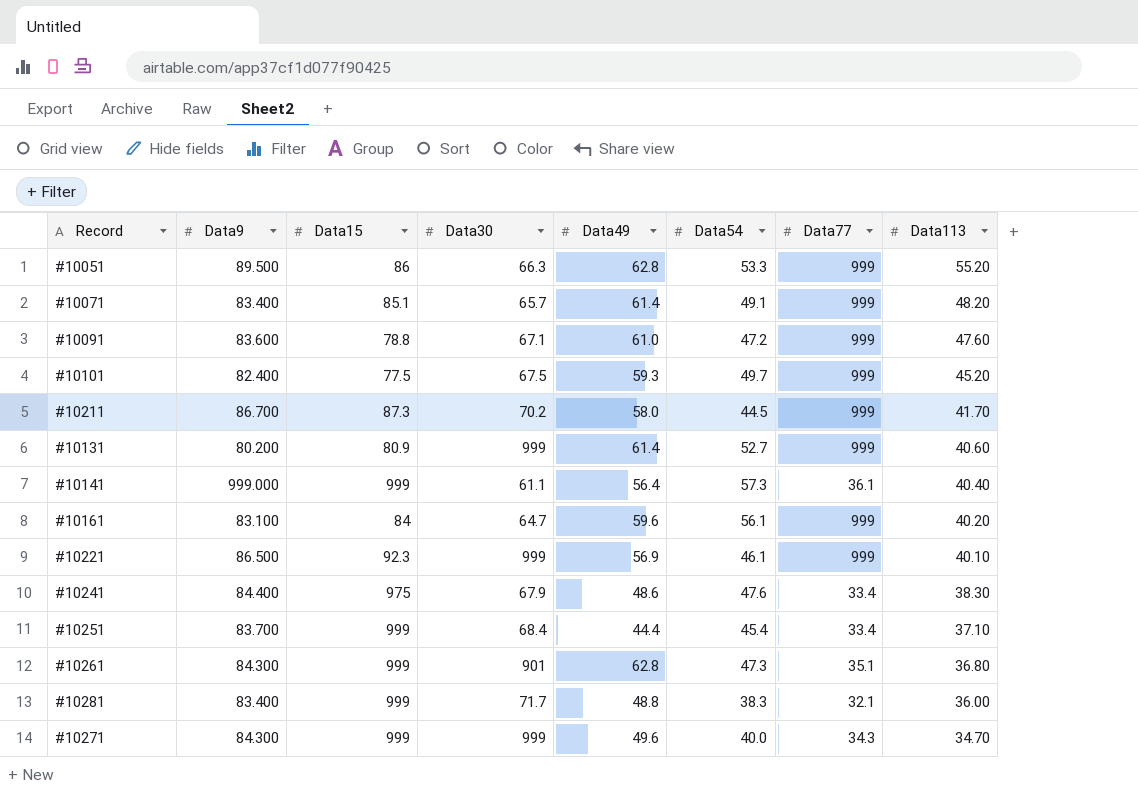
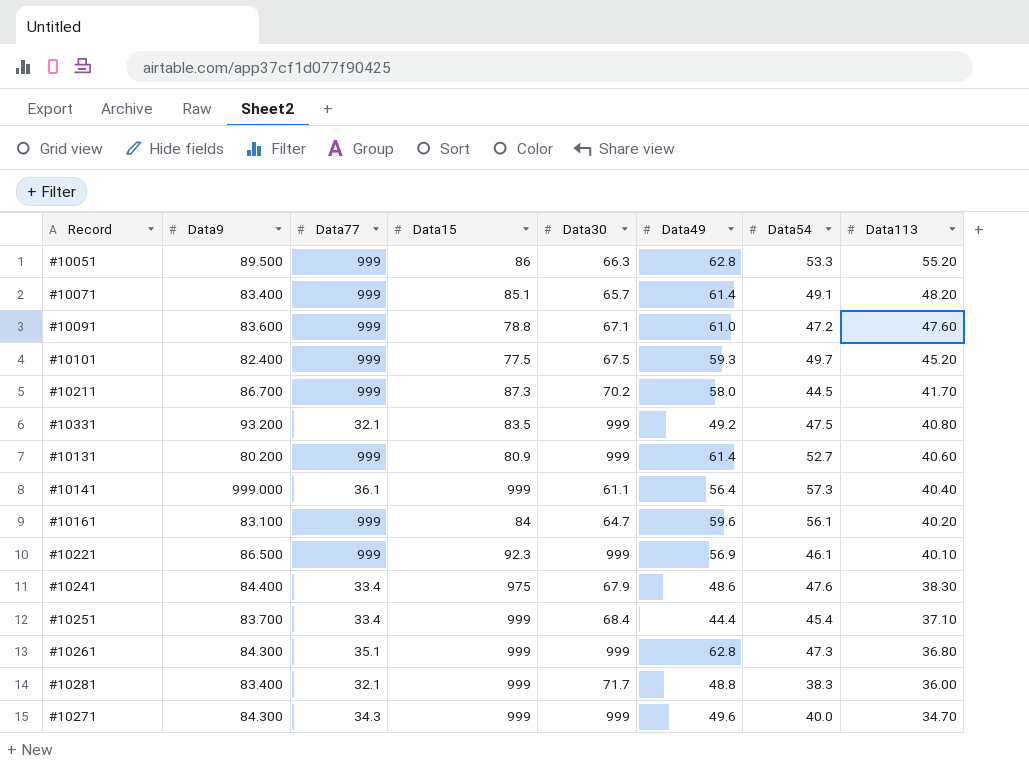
column Data77 | position: 7 -> 3
row #10331: none -> 93.200 | 32.1 | 83.5 | 999 | 49.2 | 47.5 | 40.80
#10261 | Data30: 901 -> 999

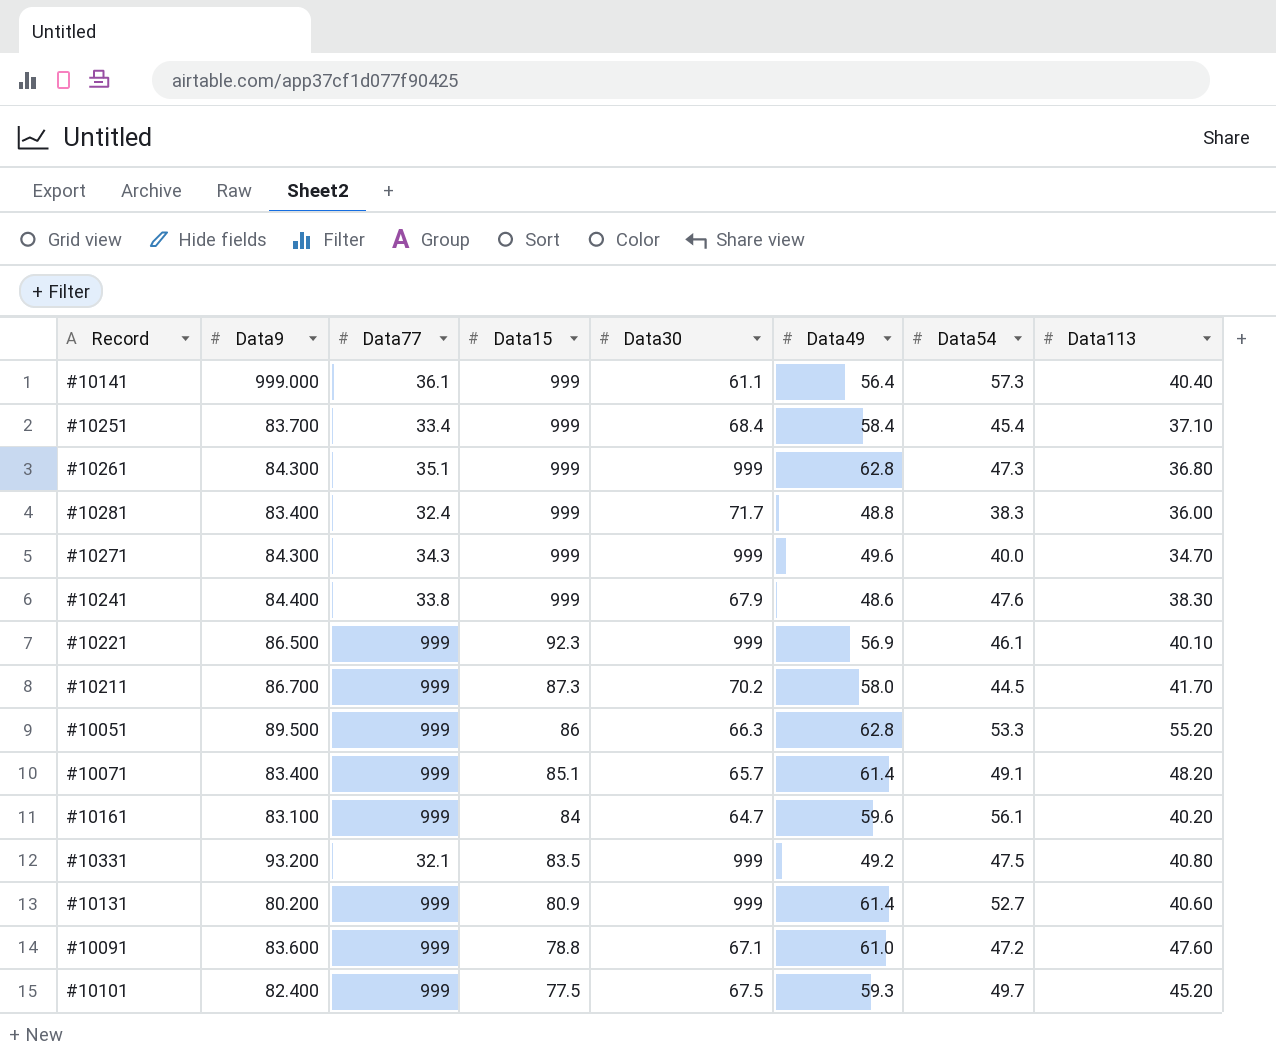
row order: Data113 descending -> Data15 descending
#10251 | Data49: 44.4 -> 58.4
#10281 | Data77: 32.1 -> 32.4
#10241 | Data77: 33.4 -> 33.8
#10241 | Data15: 975 -> 999

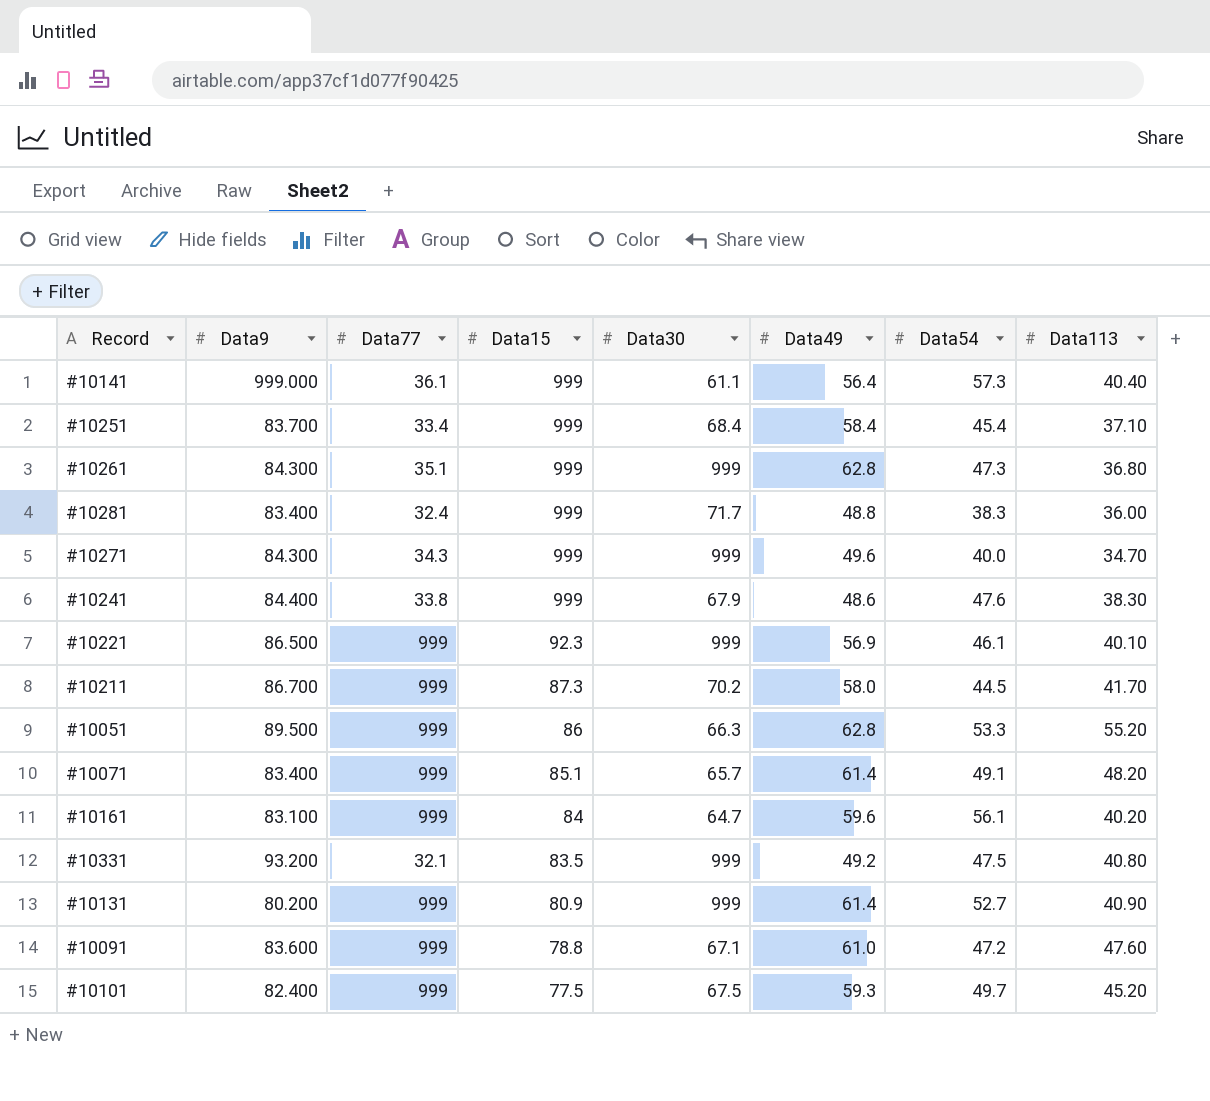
#10131 | Data113: 40.60 -> 40.90

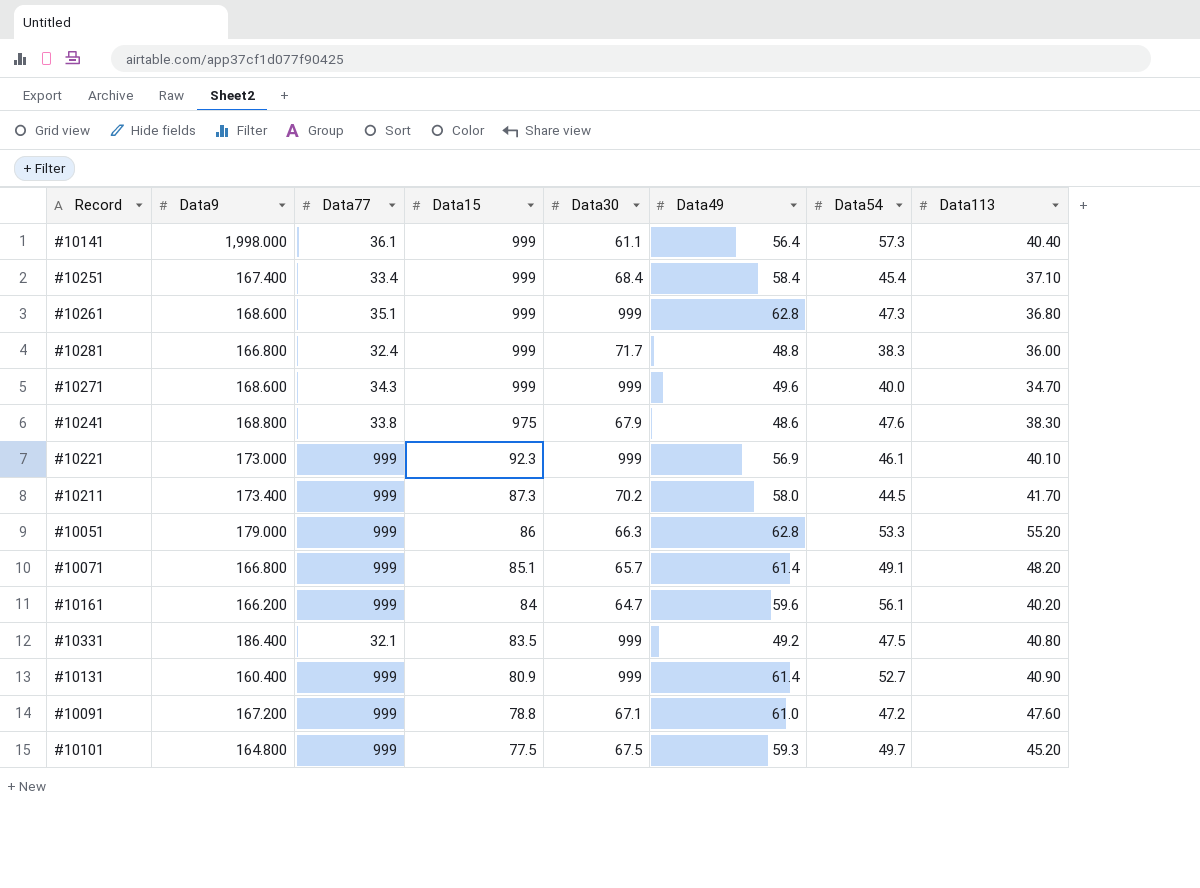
#10141 | Data9: 999.000 -> 1,998.000
#10251 | Data9: 83.700 -> 167.400
#10261 | Data9: 84.300 -> 168.600
#10281 | Data9: 83.400 -> 166.800
#10271 | Data9: 84.300 -> 168.600
#10241 | Data9: 84.400 -> 168.800
#10241 | Data15: 999 -> 975
#10221 | Data9: 86.500 -> 173.000
#10211 | Data9: 86.700 -> 173.400
#10051 | Data9: 89.500 -> 179.000
#10071 | Data9: 83.400 -> 166.800
#10161 | Data9: 83.100 -> 166.200
#10331 | Data9: 93.200 -> 186.400
#10131 | Data9: 80.200 -> 160.400
#10091 | Data9: 83.600 -> 167.200
#10101 | Data9: 82.400 -> 164.800

